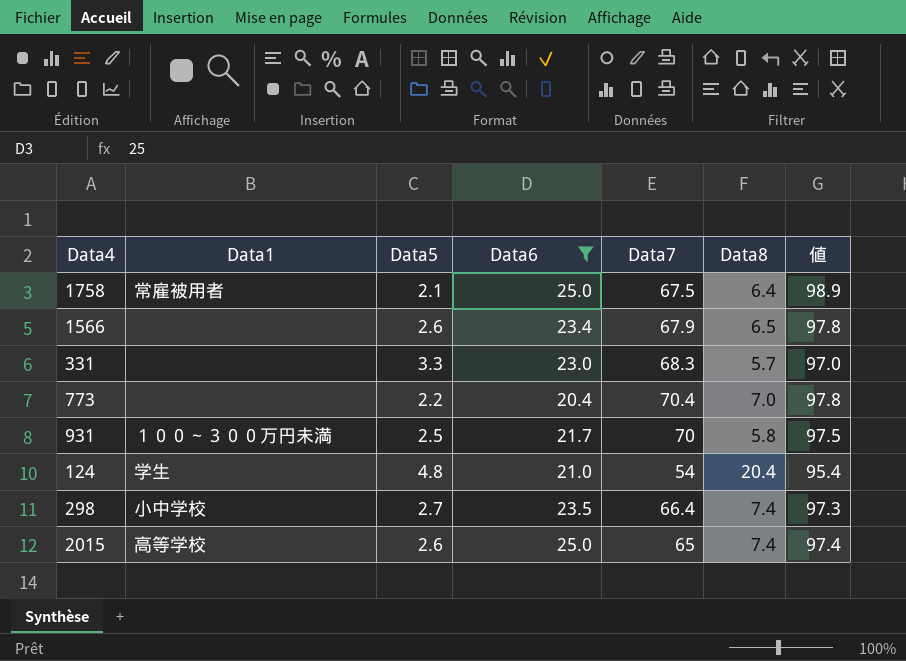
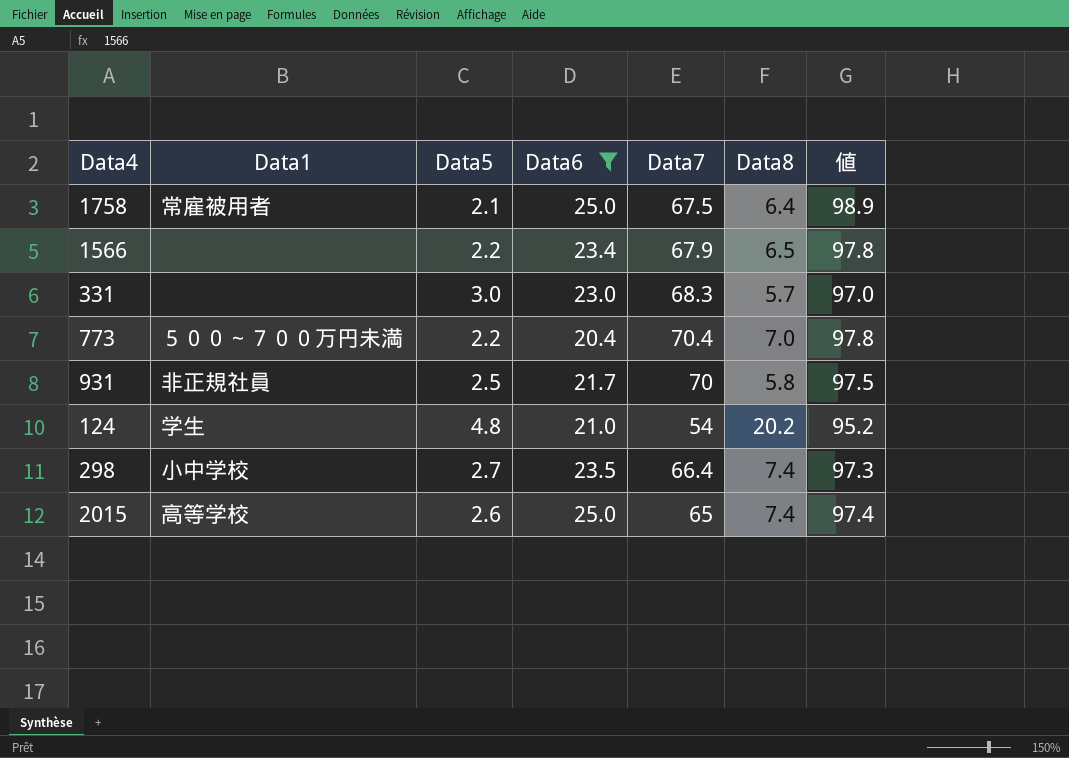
1566 | Data5: 2.6 -> 2.2
331 | Data5: 3.3 -> 3.0
773 | Data1: none -> ５００～７００万円未満
931 | Data1: １００～３００万円未満 -> 非正規社員
124 | Data8: 20.4 -> 20.2
124 | 値: 95.4 -> 95.2

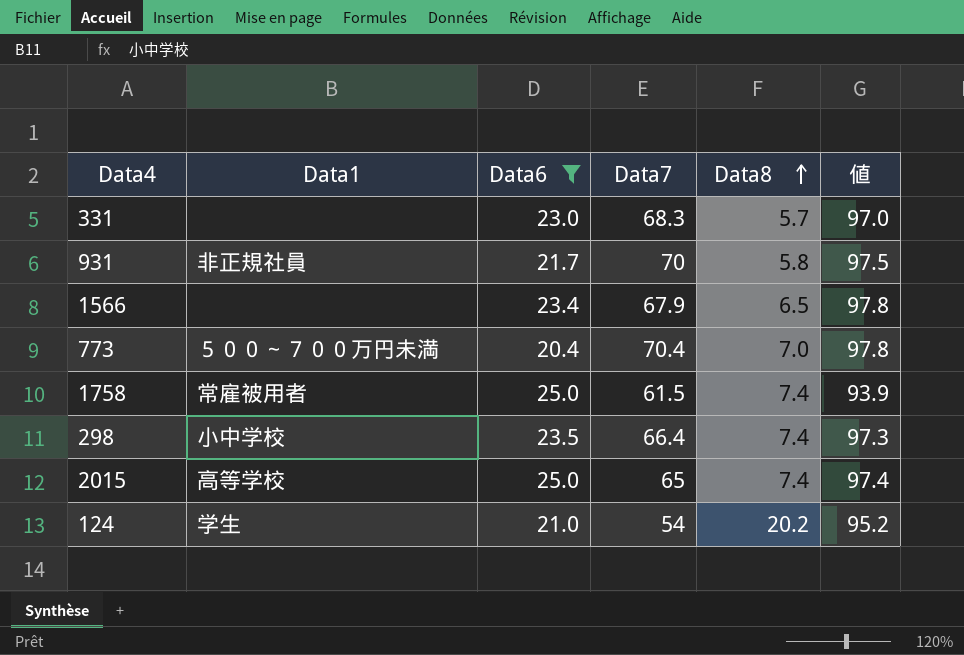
row order: none -> Data8 ascending
column Data5 | position: 3 -> none
1758 | Data7: 67.5 -> 61.5
1758 | Data8: 6.4 -> 7.4
1758 | 値: 98.9 -> 93.9

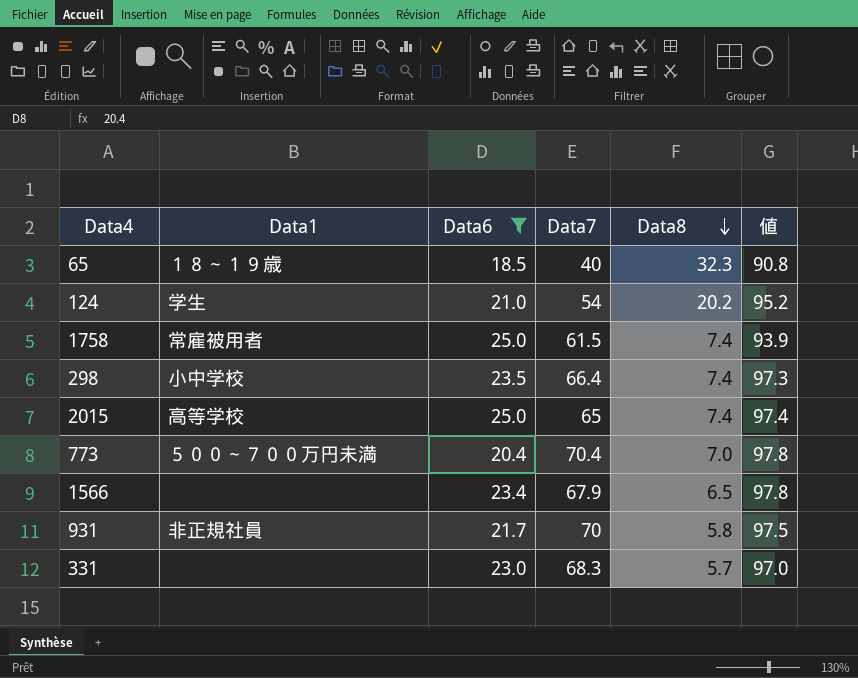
row order: Data8 ascending -> Data8 descending
row 65: none -> １８～１９歳 | 18.5 | 40 | 32.3 | 90.8

